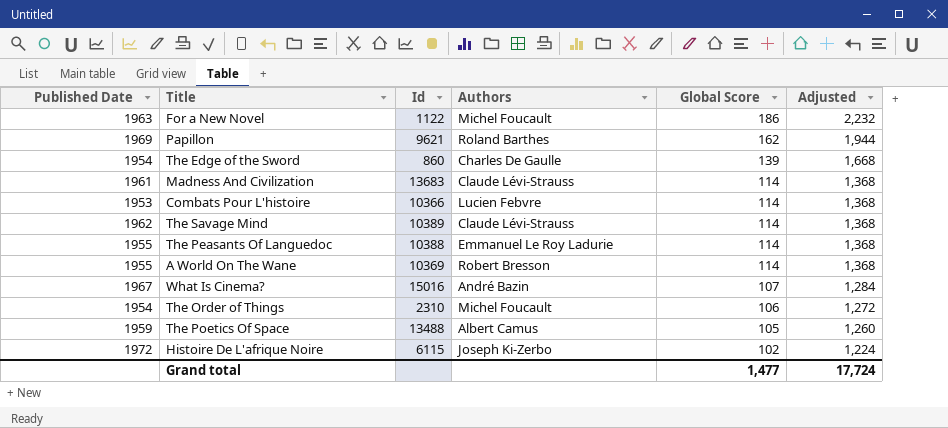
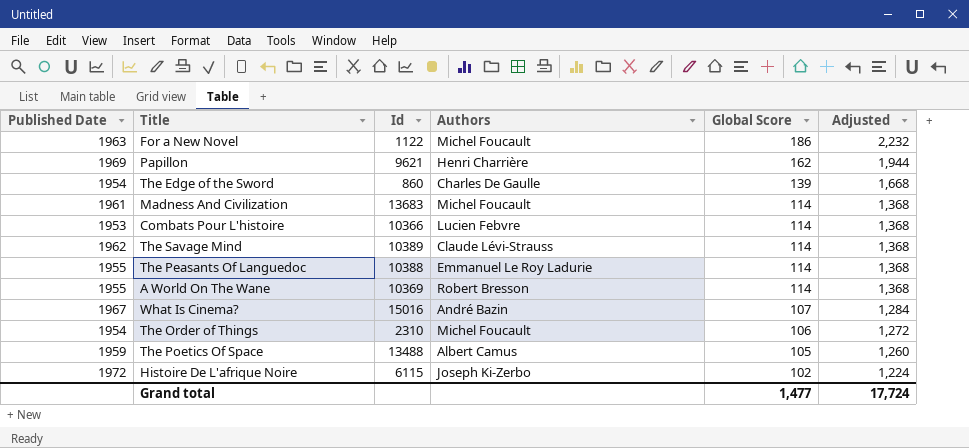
Papillon | Authors: Roland Barthes -> Henri Charrière
Madness And Civilization | Authors: Claude Lévi-Strauss -> Michel Foucault

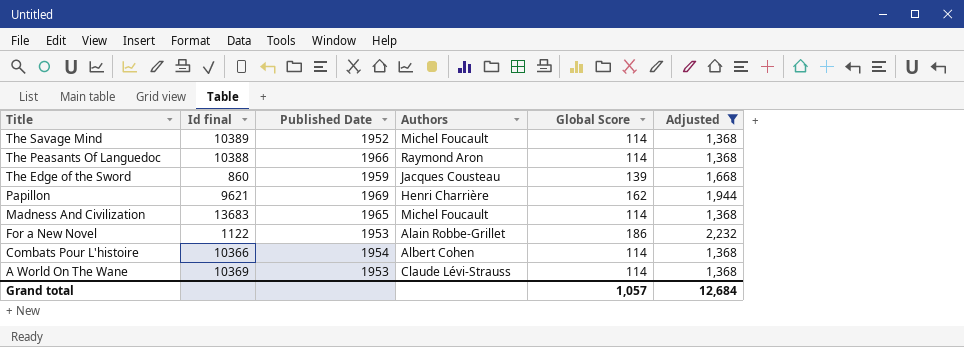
filter: none -> Adjusted >= 1,368
row order: Global Score descending -> Title descending
column name: Id -> Id final
column Published Date | position: 1 -> 3
The Savage Mind | Published Date: 1962 -> 1952
The Savage Mind | Authors: Claude Lévi-Strauss -> Michel Foucault
The Peasants Of Languedoc | Published Date: 1955 -> 1966
The Peasants Of Languedoc | Authors: Emmanuel Le Roy Ladurie -> Raymond Aron
The Edge of the Sword | Published Date: 1954 -> 1959
The Edge of the Sword | Authors: Charles De Gaulle -> Jacques Cousteau
Madness And Civilization | Published Date: 1961 -> 1965
For a New Novel | Published Date: 1963 -> 1953
For a New Novel | Authors: Michel Foucault -> Alain Robbe-Grillet
Combats Pour L'histoire | Published Date: 1953 -> 1954
Combats Pour L'histoire | Authors: Lucien Febvre -> Albert Cohen
A World On The Wane | Published Date: 1955 -> 1953
A World On The Wane | Authors: Robert Bresson -> Claude Lévi-Strauss
Grand total | Global Score: 1,477 -> 1,057
Grand total | Adjusted: 17,724 -> 12,684

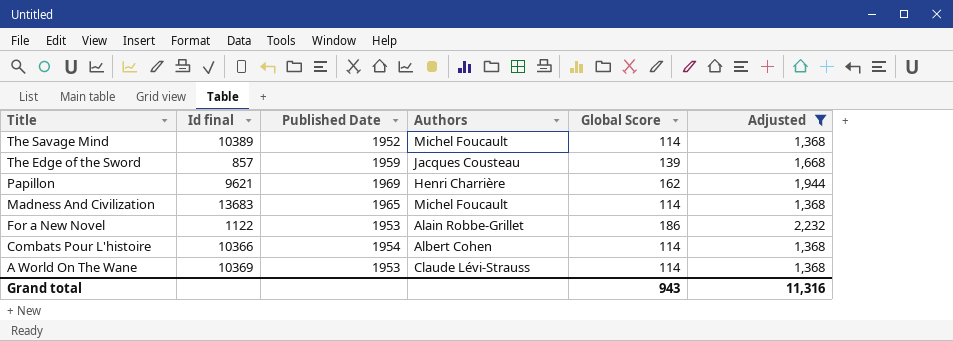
row The Peasants Of Languedoc: 10388 | 1966 | Raymond Aron | 114 | 1,368 -> none
The Edge of the Sword | Id final: 860 -> 857
Grand total | Global Score: 1,057 -> 943
Grand total | Adjusted: 12,684 -> 11,316

